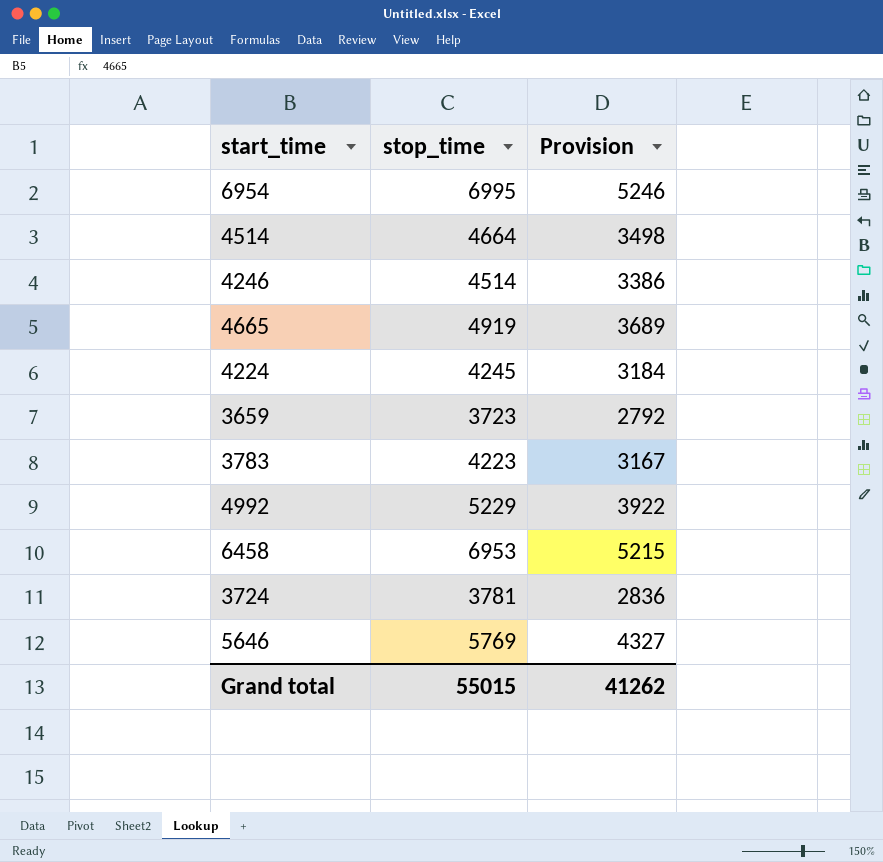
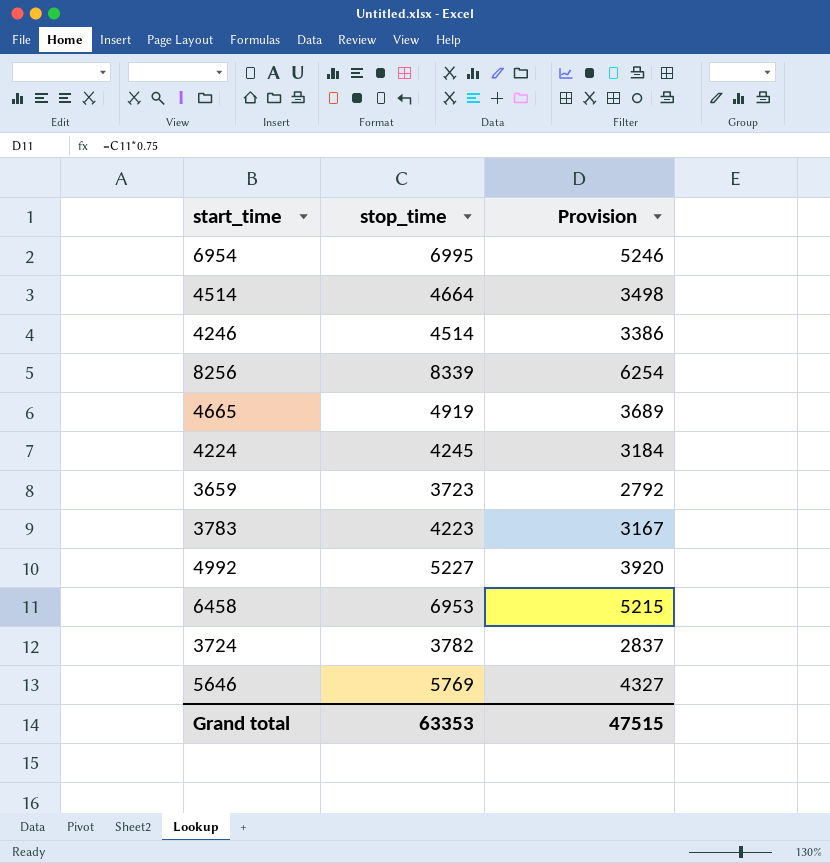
row 8256: none -> 8339 | 6254
4992 | stop_time: 5229 -> 5227
4992 | Provision: 3922 -> 3920
3724 | stop_time: 3781 -> 3782
3724 | Provision: 2836 -> 2837
Grand total | stop_time: 55015 -> 63353
Grand total | Provision: 41262 -> 47515

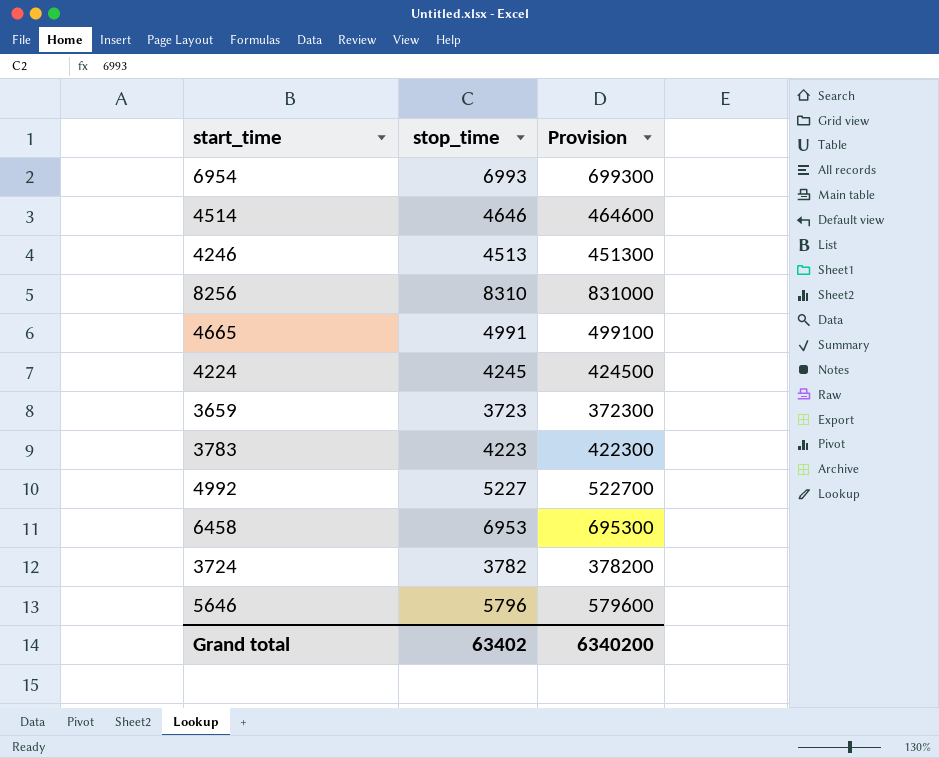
column Provision | formula: [stop_time] * 0.75 -> [stop_time] * 100
6954 | stop_time: 6995 -> 6993
4514 | stop_time: 4664 -> 4646
4246 | stop_time: 4514 -> 4513
8256 | stop_time: 8339 -> 8310
4665 | stop_time: 4919 -> 4991
5646 | stop_time: 5769 -> 5796
Grand total | stop_time: 63353 -> 63402
Grand total | Provision: 47515 -> 6340200

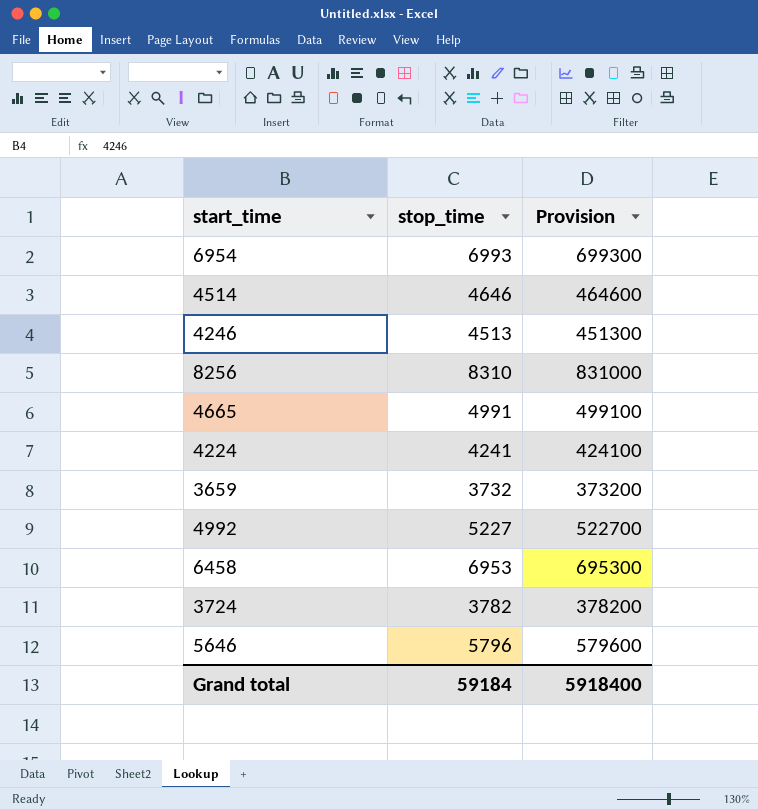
row 3783: 4223 | 422300 -> none
4224 | stop_time: 4245 -> 4241
4224 | Provision: 424500 -> 424100
3659 | stop_time: 3723 -> 3732
3659 | Provision: 372300 -> 373200
Grand total | stop_time: 63402 -> 59184
Grand total | Provision: 6340200 -> 5918400

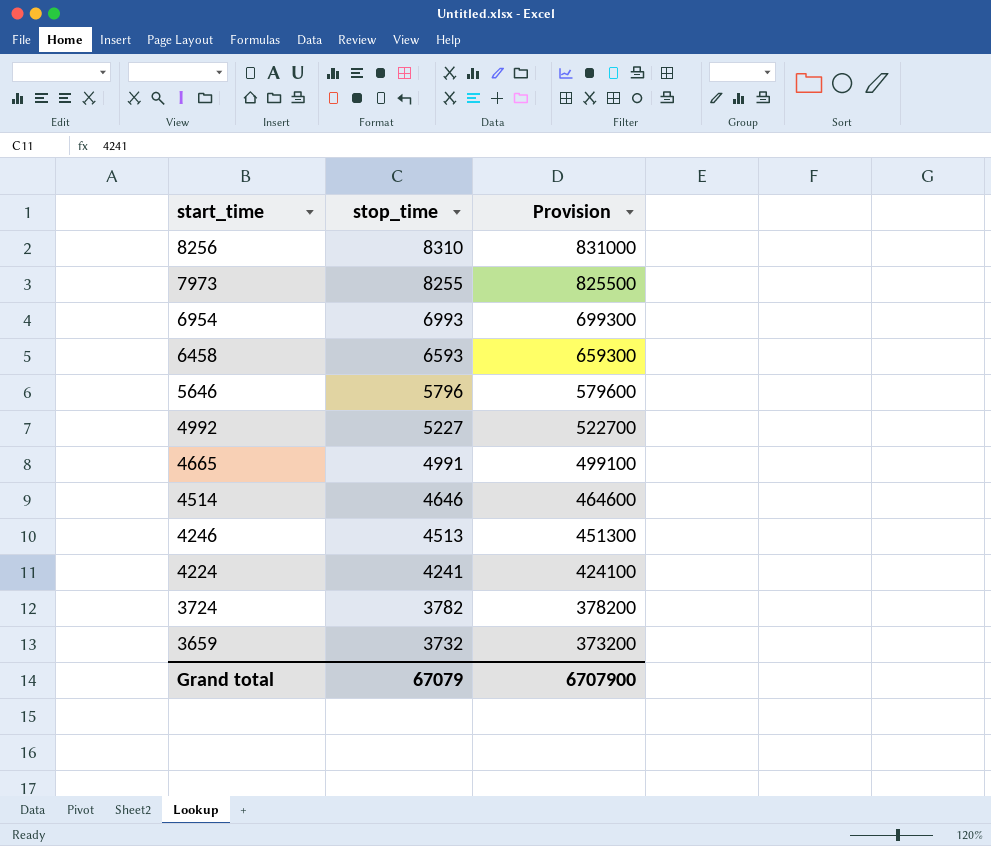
row order: none -> start_time descending
row 7973: none -> 8255 | 825500
6458 | stop_time: 6953 -> 6593
6458 | Provision: 695300 -> 659300
Grand total | stop_time: 59184 -> 67079
Grand total | Provision: 5918400 -> 6707900

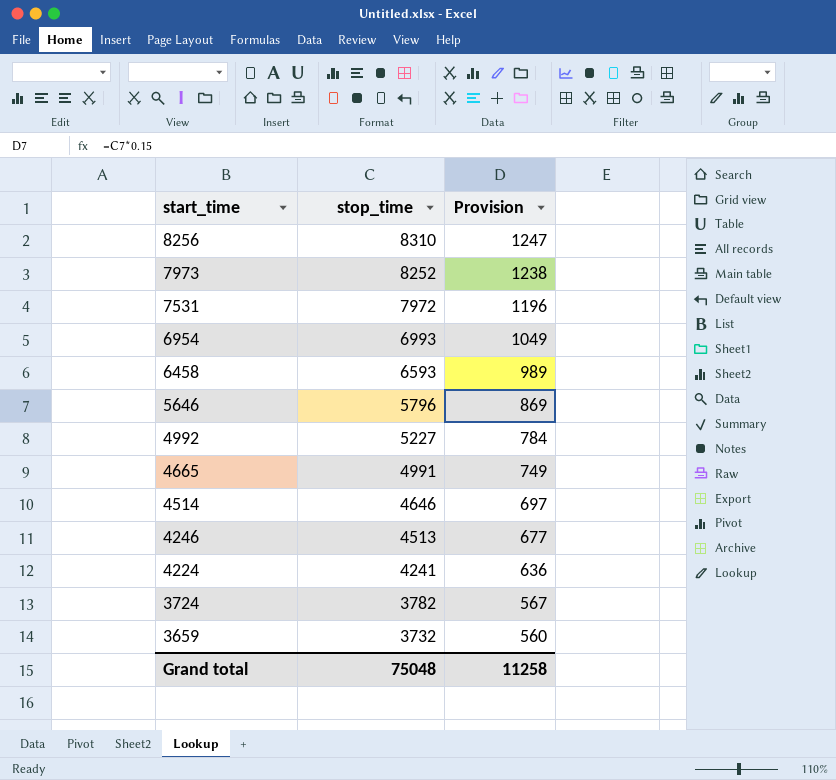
column Provision | formula: [stop_time] * 100 -> [stop_time] * 0.15
7973 | stop_time: 8255 -> 8252
row 7531: none -> 7972 | 1196
Grand total | stop_time: 67079 -> 75048
Grand total | Provision: 6707900 -> 11258

